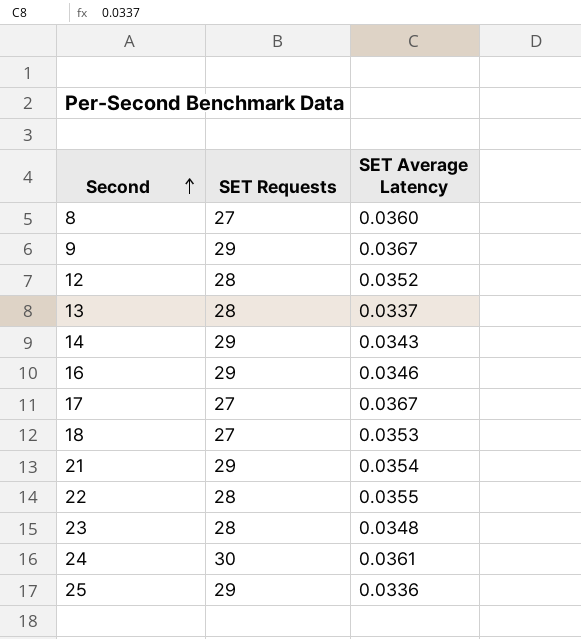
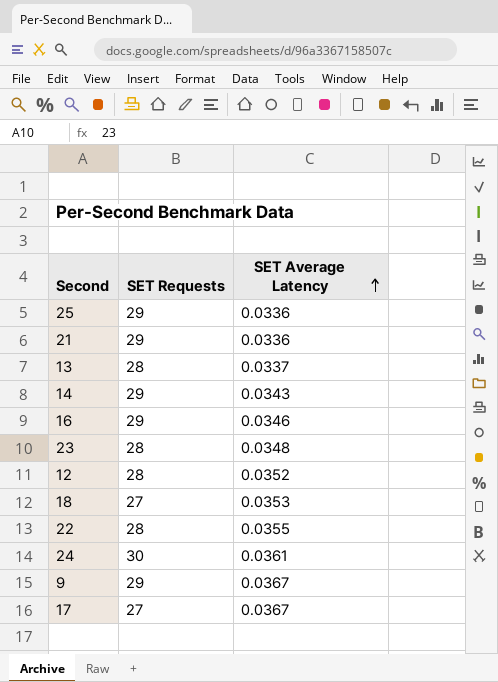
row order: Second ascending -> SET Average Latency ascending
row 8: 27 | 0.0360 -> none
21 | SET Average Latency: 0.0354 -> 0.0336

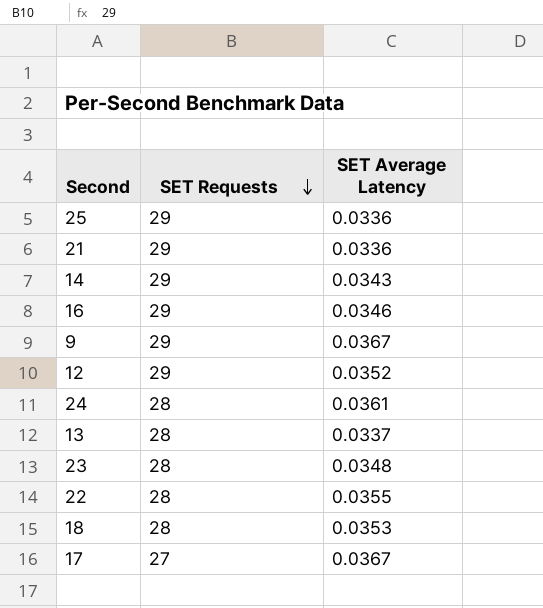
row order: SET Average Latency ascending -> SET Requests descending
12 | SET Requests: 28 -> 29
24 | SET Requests: 30 -> 28
18 | SET Requests: 27 -> 28

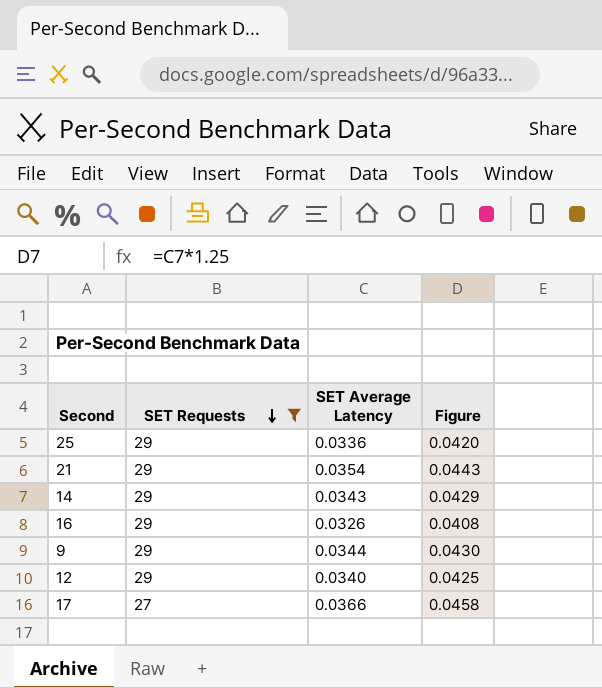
filter: none -> SET Requests != 28
column Figure | formula: none -> [SET Average Latency] * 1.25
21 | SET Average Latency: 0.0336 -> 0.0354
16 | SET Average Latency: 0.0346 -> 0.0326
9 | SET Average Latency: 0.0367 -> 0.0344
12 | SET Average Latency: 0.0352 -> 0.0340
17 | SET Average Latency: 0.0367 -> 0.0366

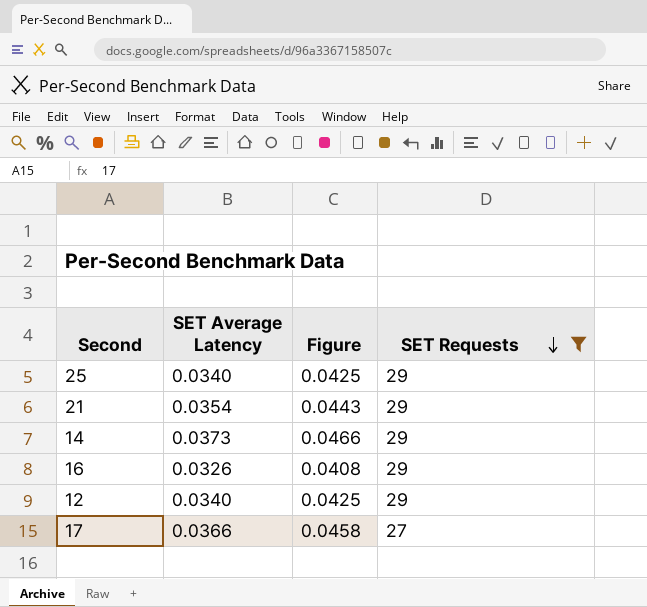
column SET Requests | position: 2 -> 4
row 9: 29 | 0.0344 | 0.0430 -> none
25 | SET Average Latency: 0.0336 -> 0.0340
25 | Figure: 0.0420 -> 0.0425
14 | SET Average Latency: 0.0343 -> 0.0373
14 | Figure: 0.0429 -> 0.0466

